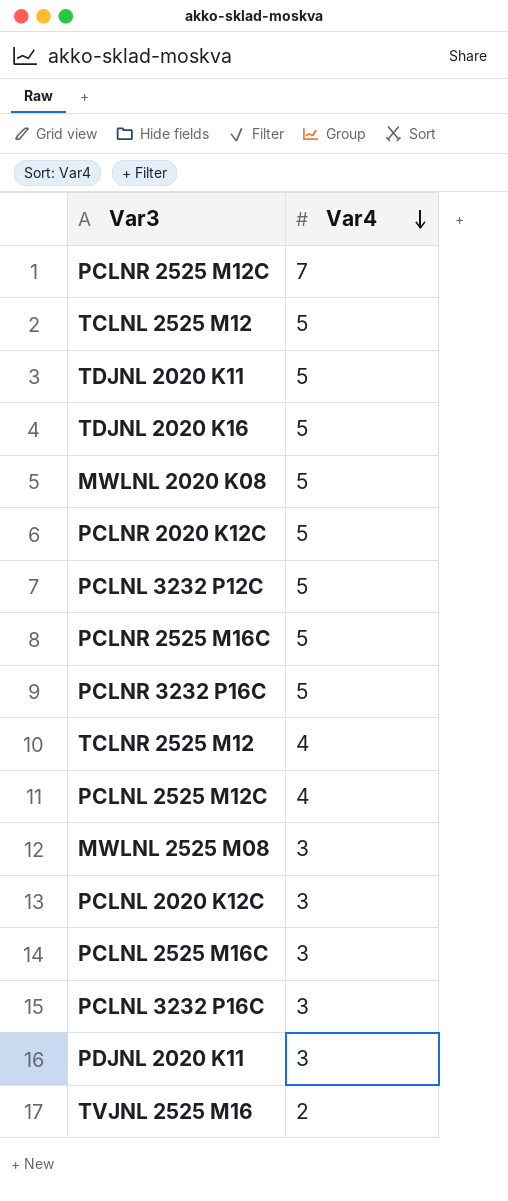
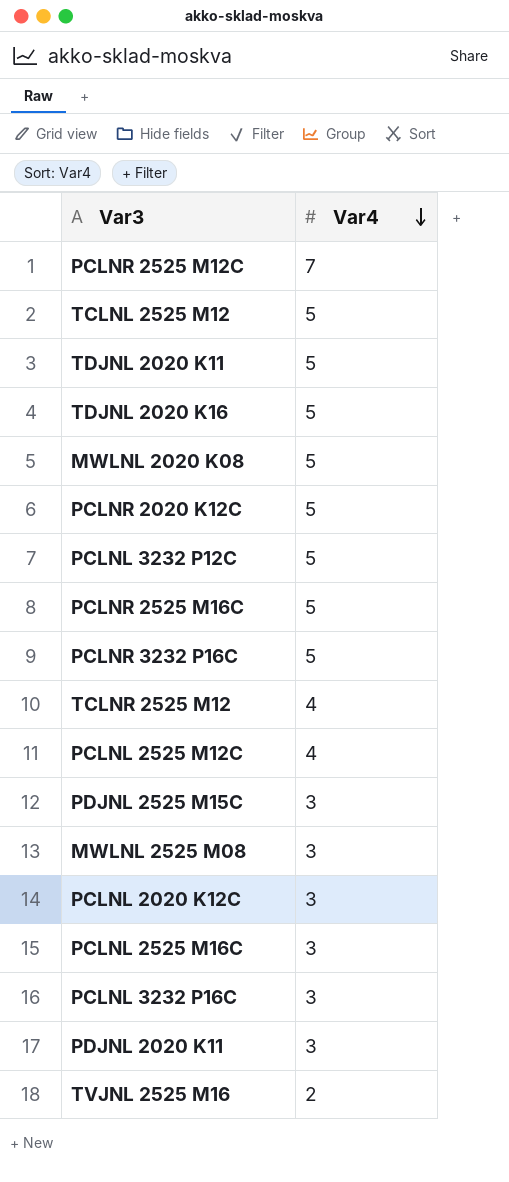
row PDJNL 2525 M15C: none -> 3

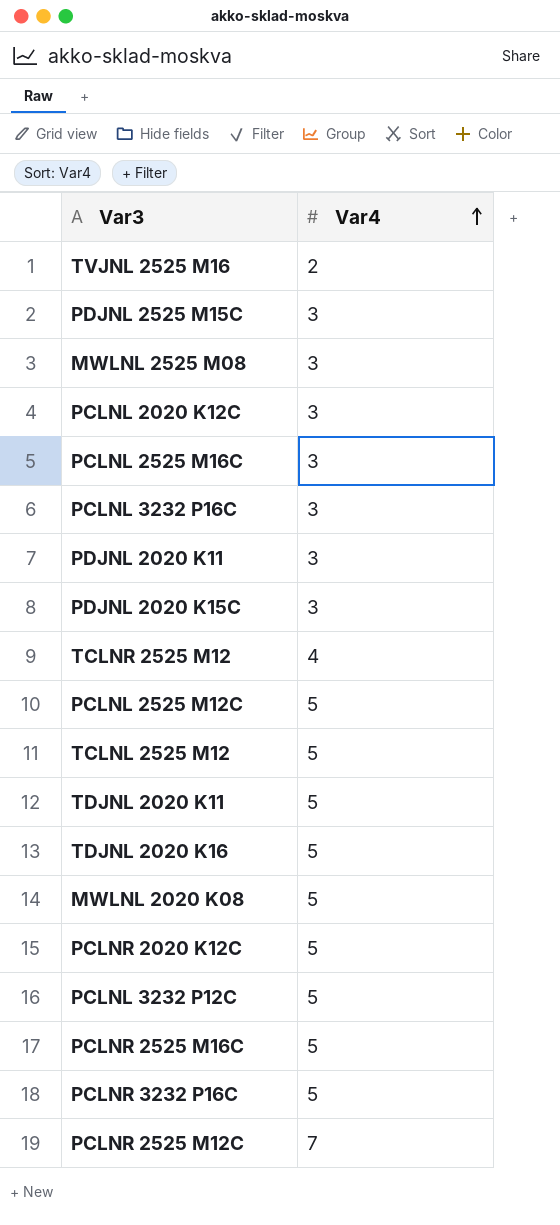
row order: Var4 descending -> Var4 ascending
row PDJNL 2020 K15C: none -> 3
PCLNL 2525 M12C | Var4: 4 -> 5

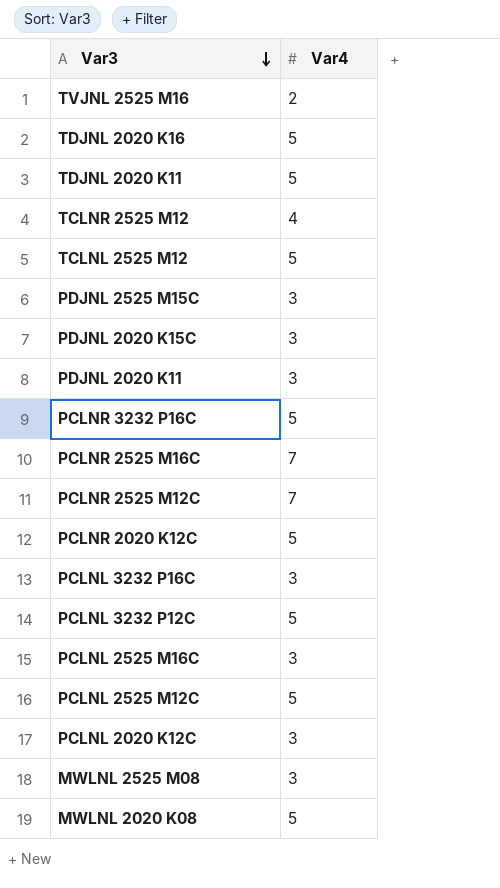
row order: Var4 ascending -> Var3 descending
PCLNR 2525 M16C | Var4: 5 -> 7

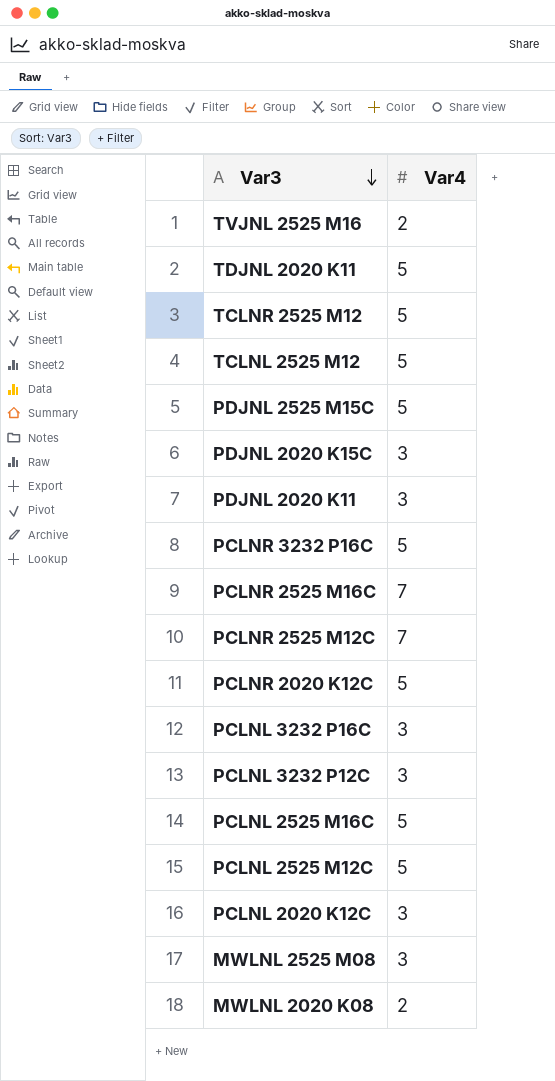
row TDJNL 2020 K16: 5 -> none
TCLNR 2525 M12 | Var4: 4 -> 5
PDJNL 2525 M15C | Var4: 3 -> 5
PCLNL 3232 P12C | Var4: 5 -> 3
PCLNL 2525 M16C | Var4: 3 -> 5
MWLNL 2020 K08 | Var4: 5 -> 2

